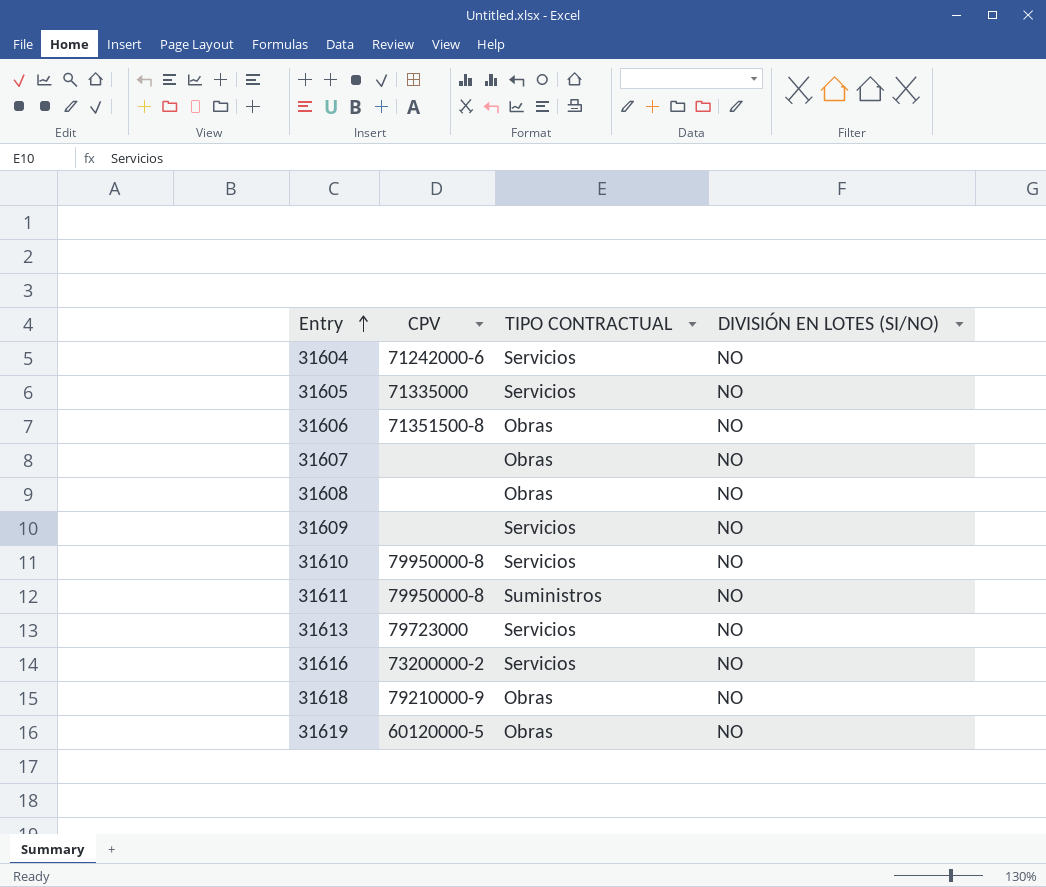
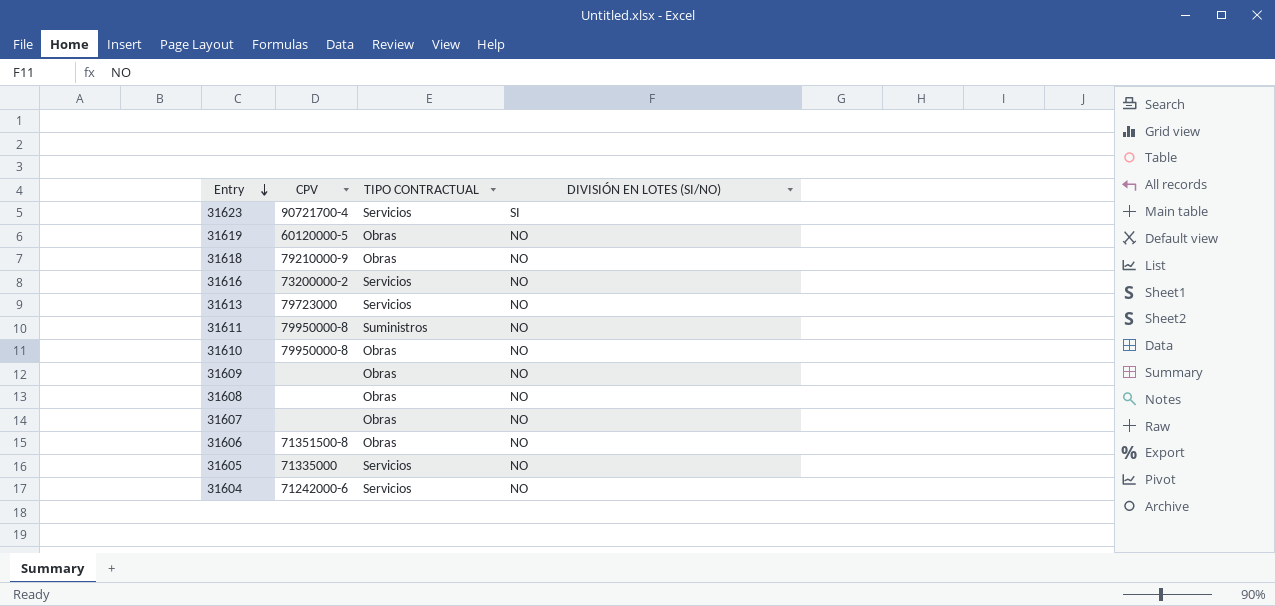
row order: Entry ascending -> Entry descending
row 31623: none -> 90721700-4 | Servicios | SI
31610 | TIPO CONTRACTUAL: Servicios -> Obras
31609 | TIPO CONTRACTUAL: Servicios -> Obras

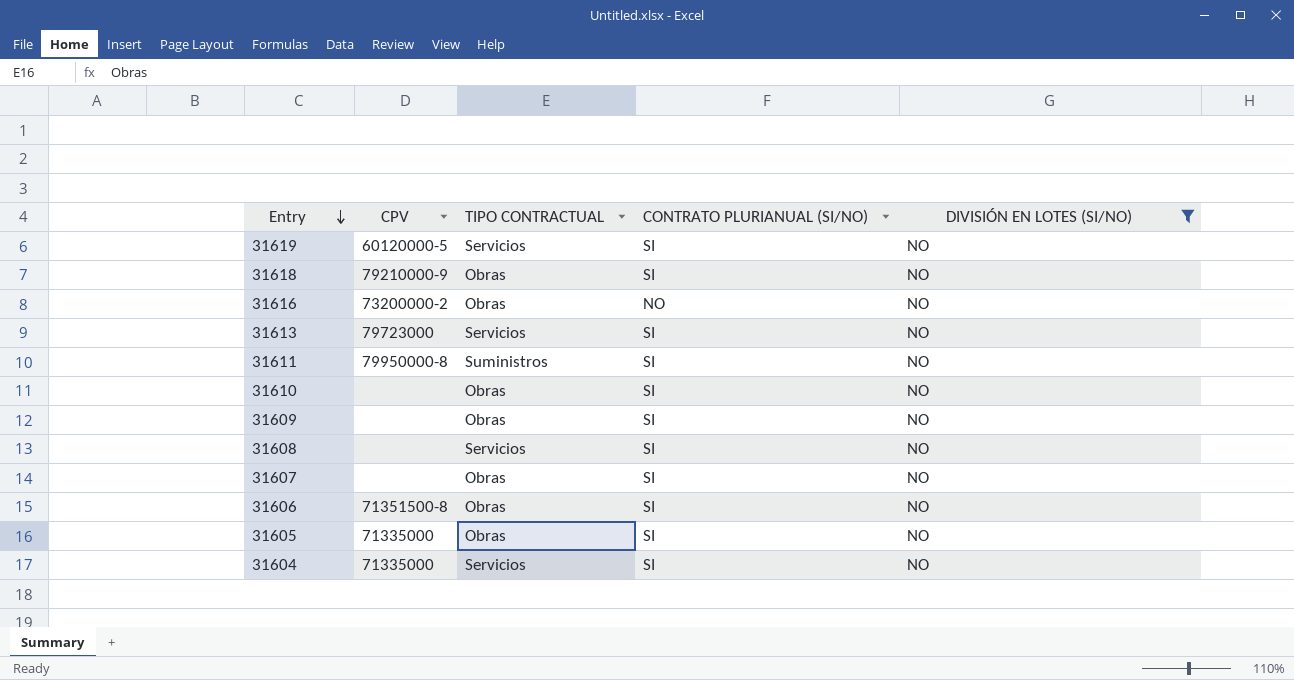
filter: none -> DIVISIÓN EN LOTES (SI/NO) = NO
column CONTRATO PLURIANUAL (SI/NO) | position: none -> 4
31619 | TIPO CONTRACTUAL: Obras -> Servicios
31616 | TIPO CONTRACTUAL: Servicios -> Obras
31610 | CPV: 79950000-8 -> none
31608 | TIPO CONTRACTUAL: Obras -> Servicios
31605 | TIPO CONTRACTUAL: Servicios -> Obras
31604 | CPV: 71242000-6 -> 71335000

